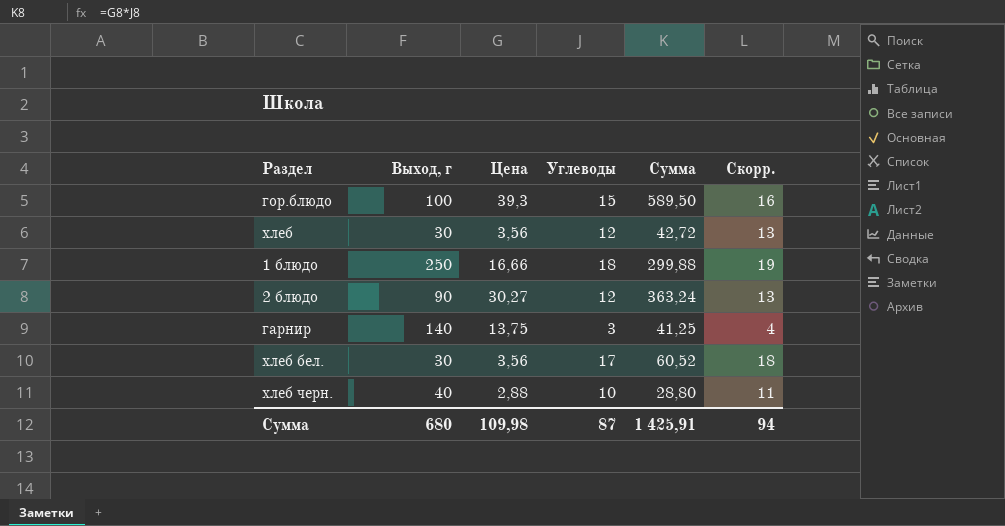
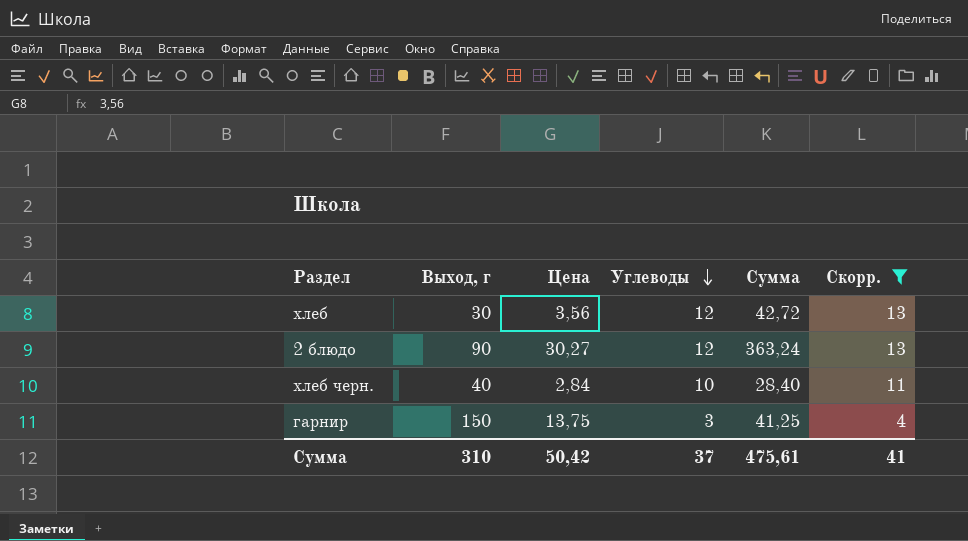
filter: none -> Скорр. <= 13
row order: none -> Углеводы descending
хлеб черн. | Цена: 2,88 -> 2,84
хлеб черн. | Сумма: 28,80 -> 28,40
гарнир | Выход, г: 140 -> 150
Сумма | Выход, г: 680 -> 310
Сумма | Цена: 109,98 -> 50,42
Сумма | Углеводы: 87 -> 37
Сумма | Сумма: 1 425,91 -> 475,61
Сумма | Скорр.: 94 -> 41

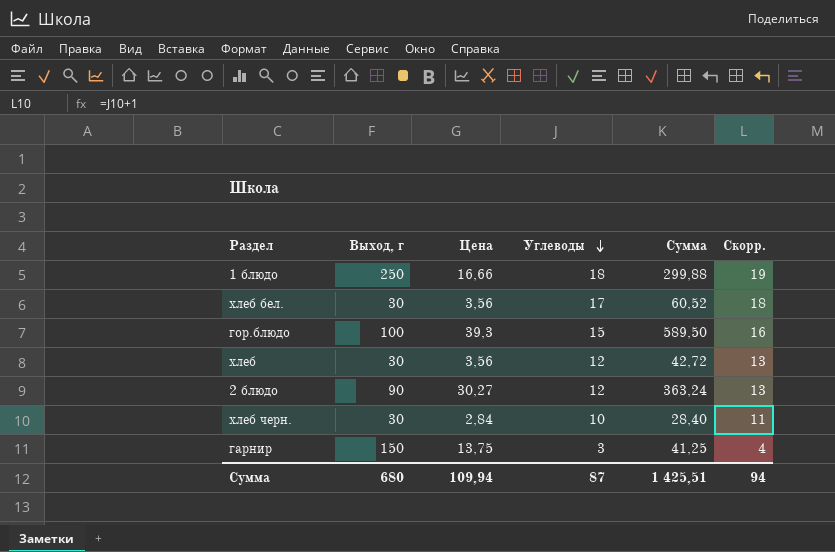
filter: Скорр. <= 13 -> none
хлеб черн. | Выход, г: 40 -> 30
Сумма | Выход, г: 310 -> 680
Сумма | Цена: 50,42 -> 109,94
Сумма | Углеводы: 37 -> 87
Сумма | Сумма: 475,61 -> 1 425,51
Сумма | Скорр.: 41 -> 94

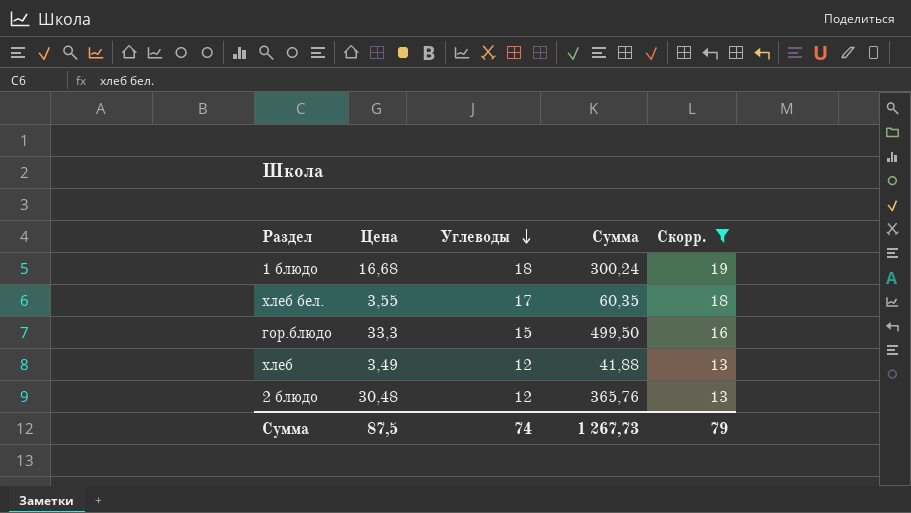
filter: none -> Скорр. >= 13
column Выход, г | position: 2 -> none
1 блюдо | Цена: 16,66 -> 16,68
1 блюдо | Сумма: 299,88 -> 300,24
хлеб бел. | Цена: 3,56 -> 3,55
хлеб бел. | Сумма: 60,52 -> 60,35
гор.блюдо | Цена: 39,3 -> 33,3
гор.блюдо | Сумма: 589,50 -> 499,50
хлеб | Цена: 3,56 -> 3,49
хлеб | Сумма: 42,72 -> 41,88
2 блюдо | Цена: 30,27 -> 30,48
2 блюдо | Сумма: 363,24 -> 365,76
Сумма | Цена: 109,94 -> 87,5
Сумма | Углеводы: 87 -> 74
Сумма | Сумма: 1 425,51 -> 1 267,73
Сумма | Скорр.: 94 -> 79

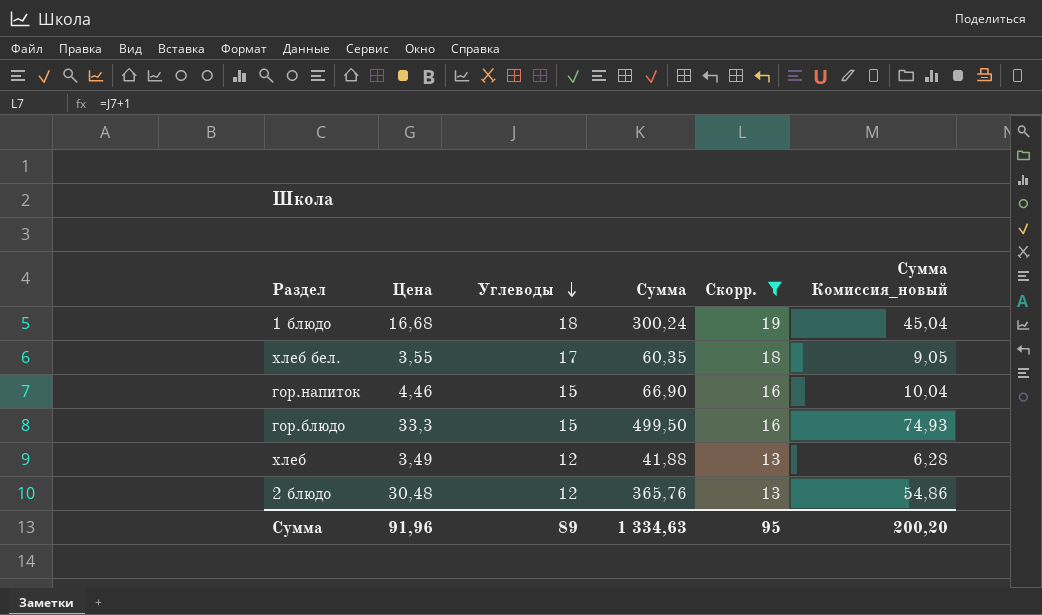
column Сумма Комиссия_новый | formula: none -> [Сумма] * 0,15
row гор.напиток: none -> 4,46 | 15 | 66,90 | 16 | 10,04
Сумма | Цена: 87,5 -> 91,96
Сумма | Углеводы: 74 -> 89
Сумма | Сумма: 1 267,73 -> 1 334,63
Сумма | Скорр.: 79 -> 95

